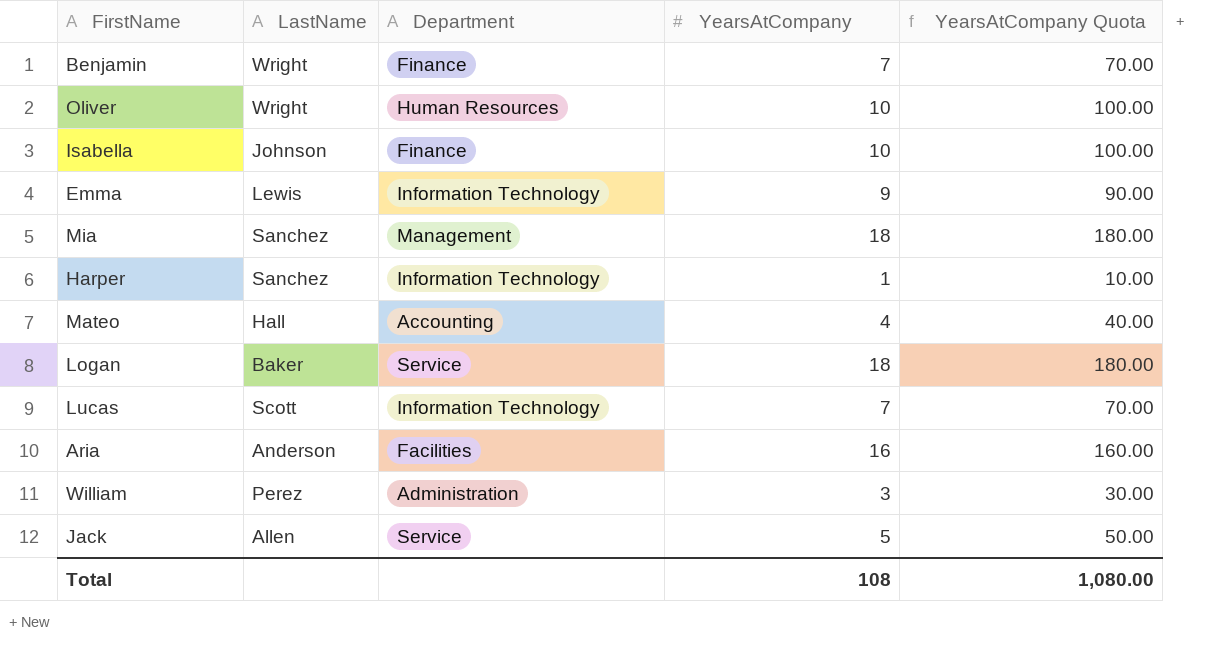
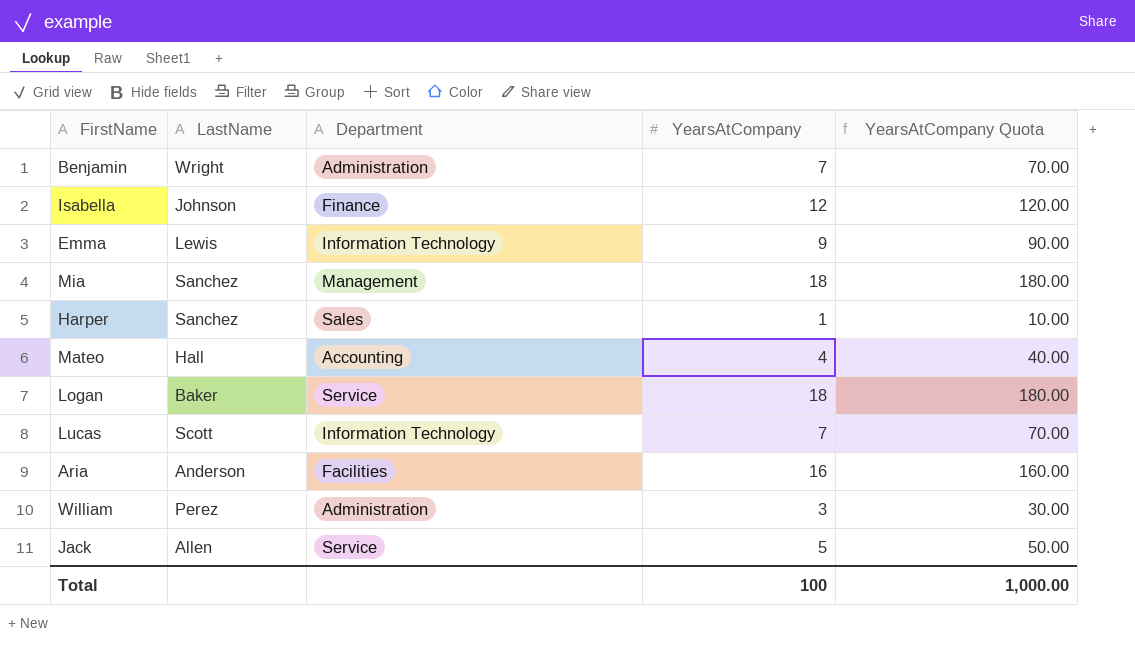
row Oliver: Wright | Human Resources | 10 | 100.00 -> none
Benjamin | Department: Finance -> Administration
Isabella | YearsAtCompany: 10 -> 12
Isabella | YearsAtCompany Quota: 100.00 -> 120.00
Harper | Department: Information Technology -> Sales
Total | YearsAtCompany: 108 -> 100
Total | YearsAtCompany Quota: 1,080.00 -> 1,000.00

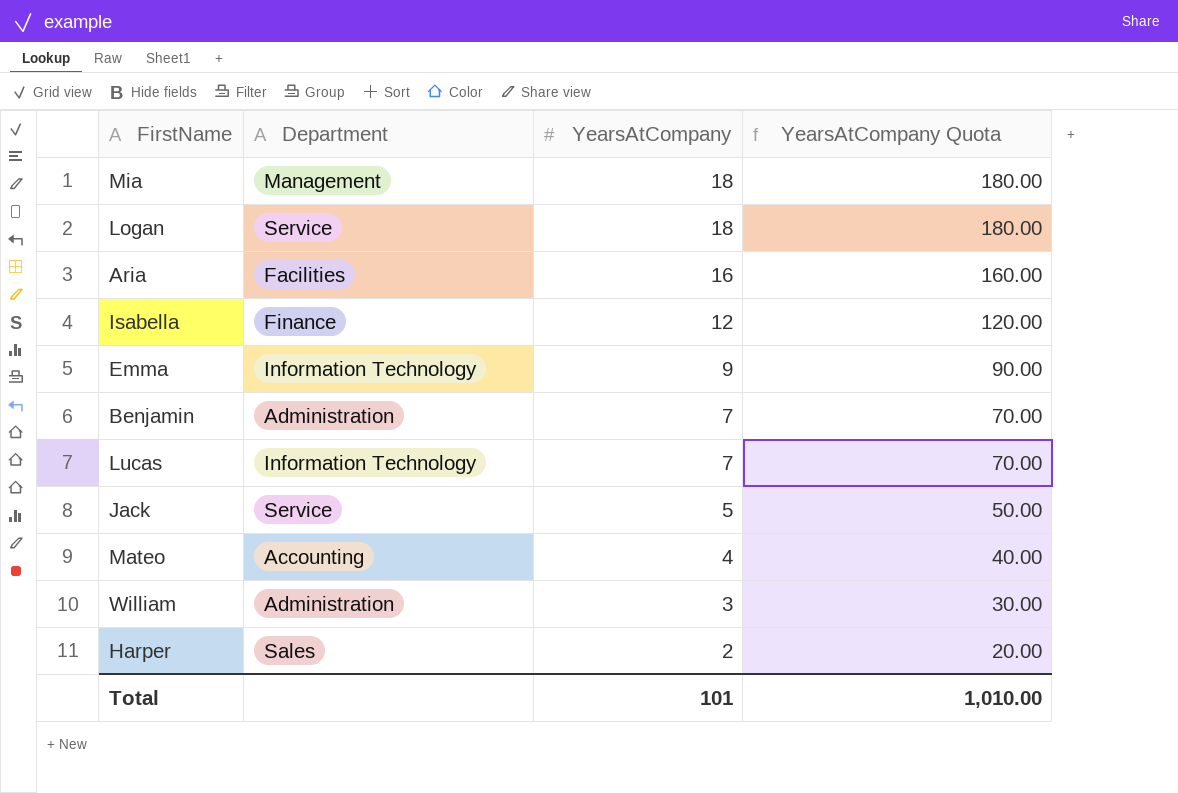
row order: none -> YearsAtCompany descending
column LastName | position: 2 -> none
Harper | YearsAtCompany: 1 -> 2
Harper | YearsAtCompany Quota: 10.00 -> 20.00
Total | YearsAtCompany: 100 -> 101
Total | YearsAtCompany Quota: 1,000.00 -> 1,010.00

